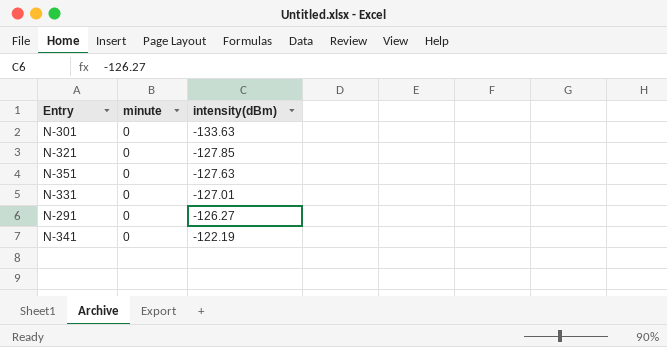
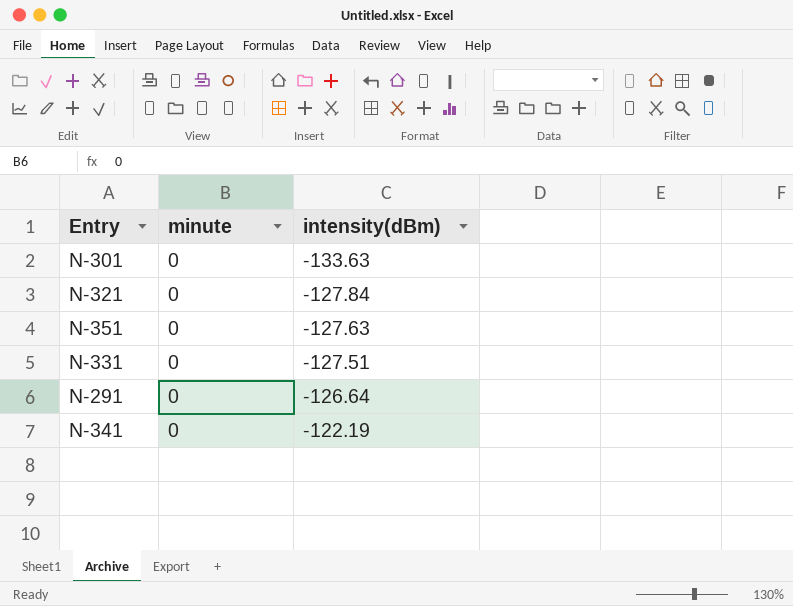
N-321 | intensity(dBm): -127.85 -> -127.84
N-331 | intensity(dBm): -127.01 -> -127.51
N-291 | intensity(dBm): -126.27 -> -126.64

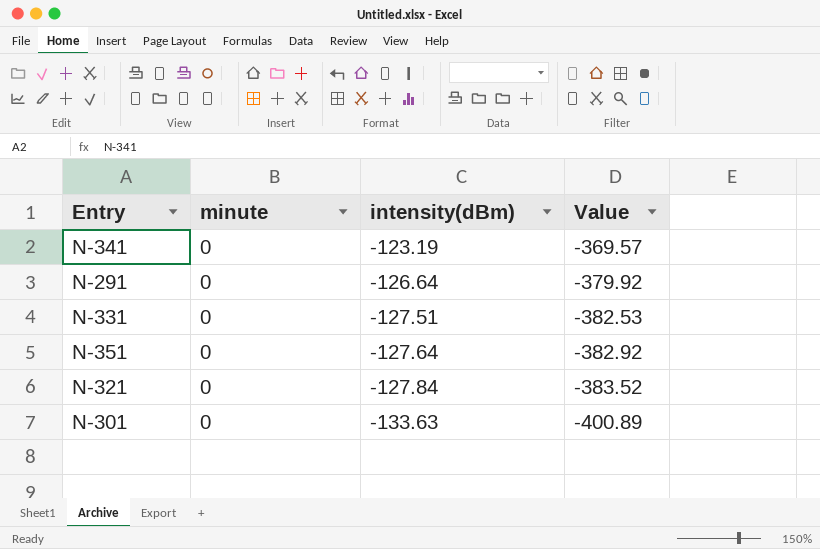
row order: intensity(dBm) ascending -> intensity(dBm) descending
column Value | formula: none -> [intensity(dBm)] * 3
N-341 | intensity(dBm): -122.19 -> -123.19
N-351 | intensity(dBm): -127.63 -> -127.64

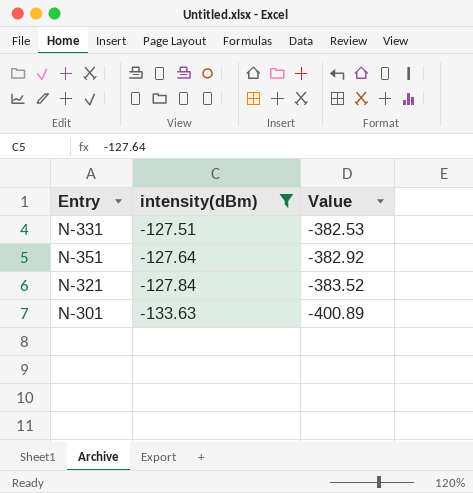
filter: none -> intensity(dBm) <= -127.51
column minute | position: 2 -> none

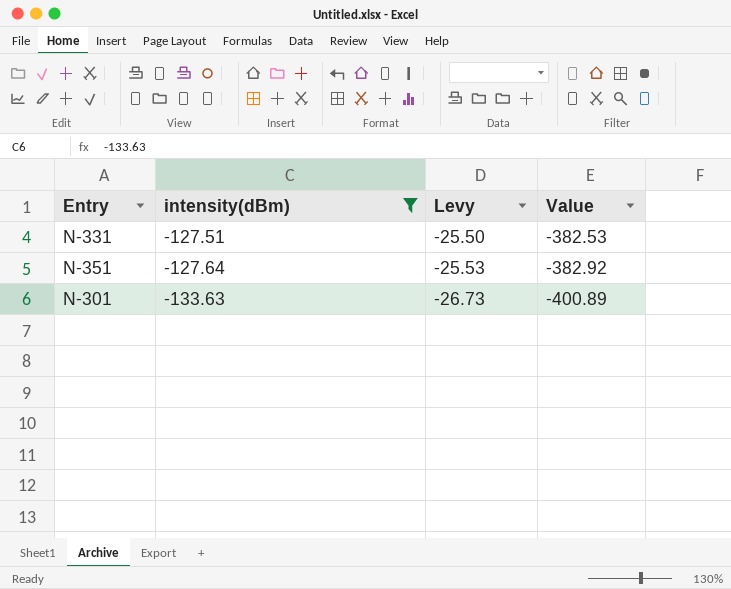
column Levy | formula: none -> [intensity(dBm)] * 0.2
row N-321: -127.84 | -383.52 -> none

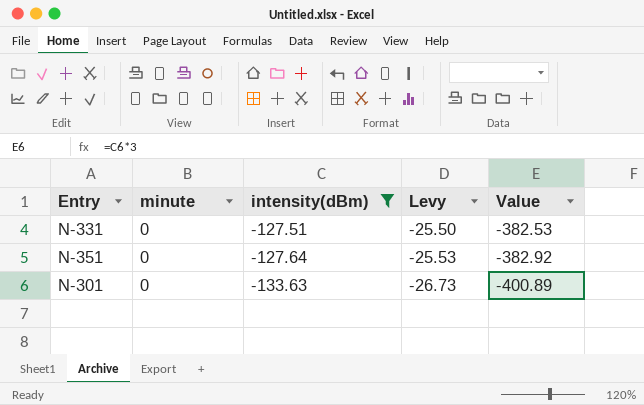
column minute | position: none -> 2

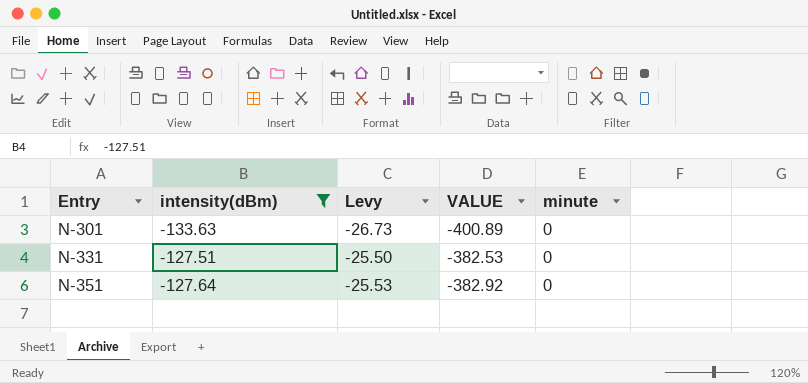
row order: intensity(dBm) descending -> Entry ascending
column name: Value -> VALUE
column minute | position: 2 -> 5

